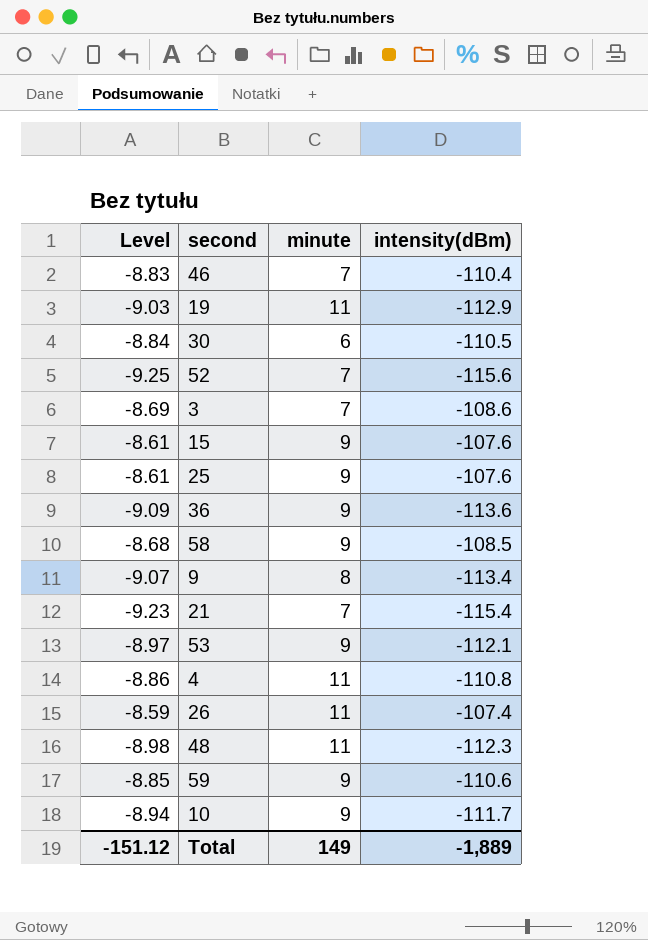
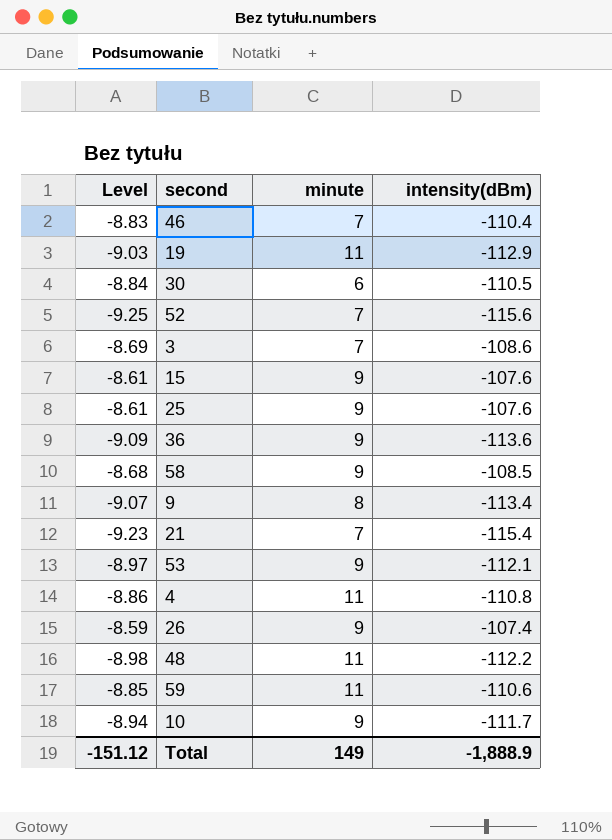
26 | minute: 11 -> 9
48 | intensity(dBm): -112.3 -> -112.2
59 | minute: 9 -> 11
Total | intensity(dBm): -1,889 -> -1,888.9

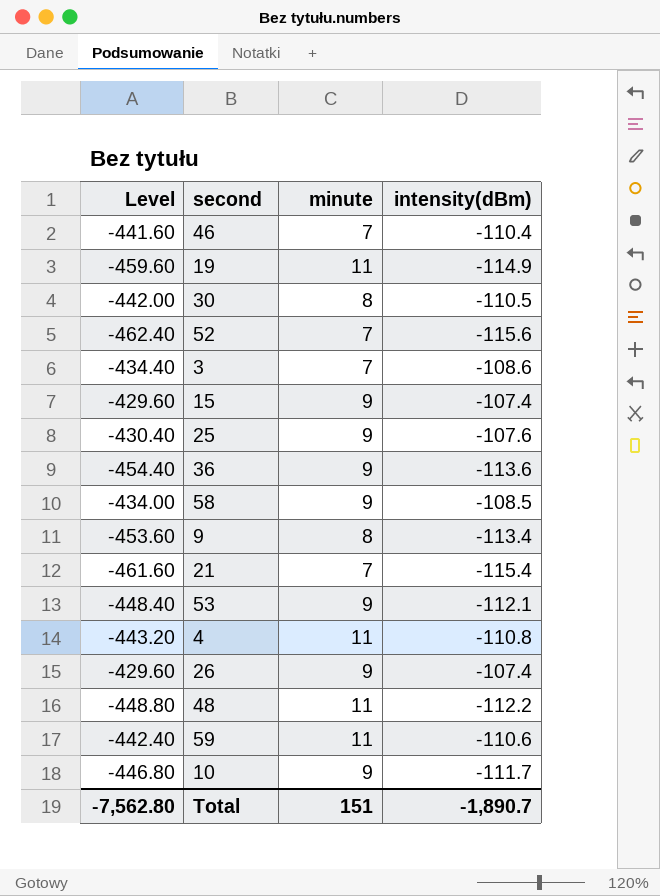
column Level | formula: [intensity(dBm)] * 0.08 -> [intensity(dBm)] * 4
19 | intensity(dBm): -112.9 -> -114.9
30 | minute: 6 -> 8
15 | intensity(dBm): -107.6 -> -107.4
Total | Level: -151.12 -> -7,562.80
Total | minute: 149 -> 151
Total | intensity(dBm): -1,888.9 -> -1,890.7

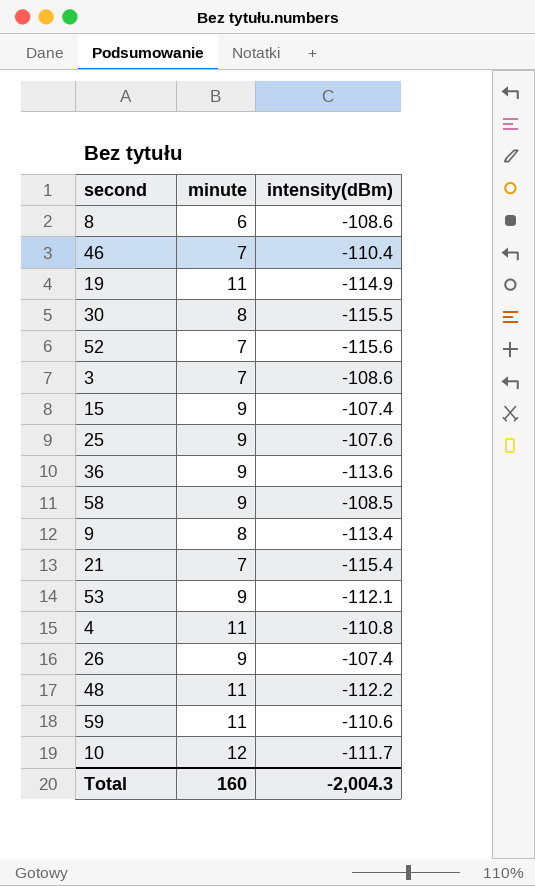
column Level | formula: [intensity(dBm)] * 4 -> none
row 8: none -> 6 | -108.6
30 | intensity(dBm): -110.5 -> -115.5
10 | minute: 9 -> 12
Total | minute: 151 -> 160
Total | intensity(dBm): -1,890.7 -> -2,004.3

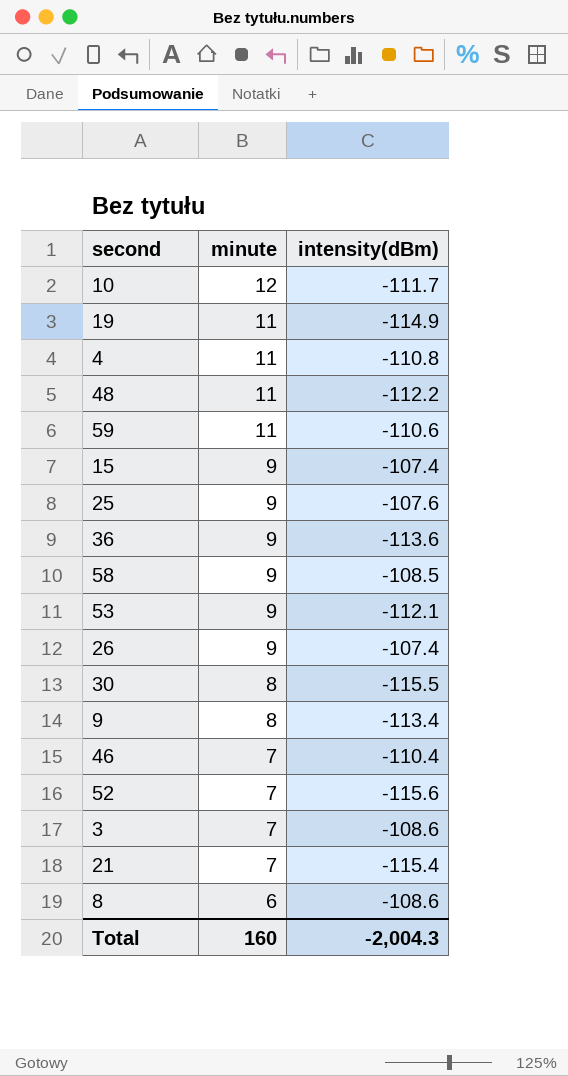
row order: none -> minute descending

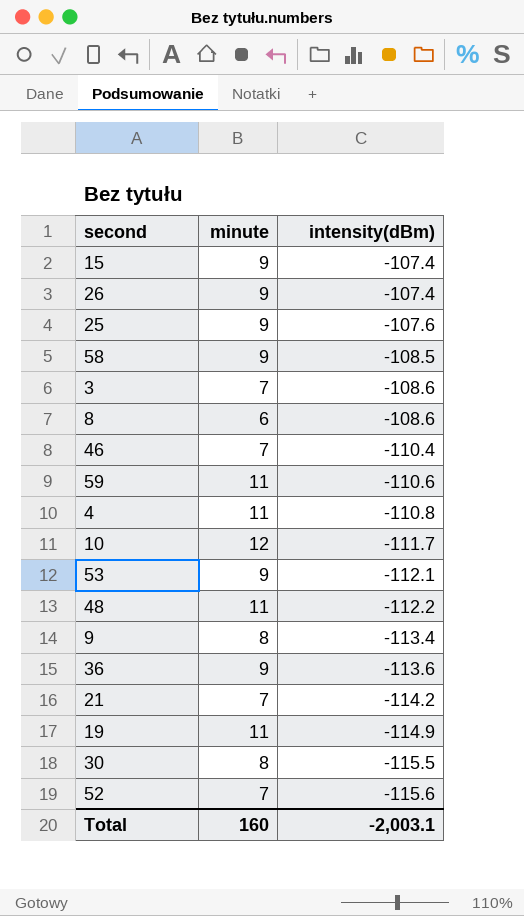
row order: minute descending -> intensity(dBm) descending
21 | intensity(dBm): -115.4 -> -114.2
Total | intensity(dBm): -2,004.3 -> -2,003.1

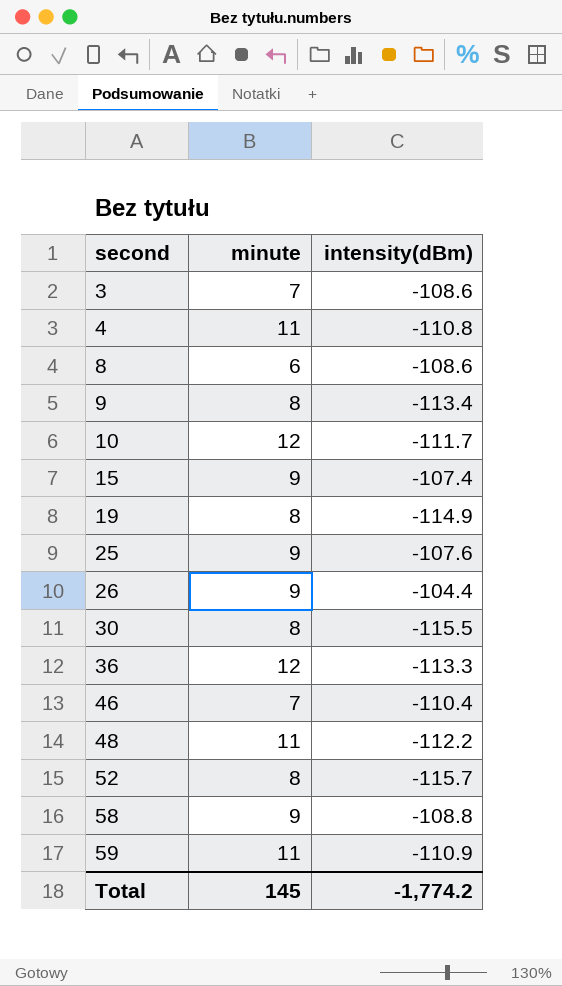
row order: intensity(dBm) descending -> second ascending
row 53: 9 | -112.1 -> none
row 21: 7 | -114.2 -> none
19 | minute: 11 -> 8
26 | intensity(dBm): -107.4 -> -104.4
36 | minute: 9 -> 12
36 | intensity(dBm): -113.6 -> -113.3
52 | minute: 7 -> 8
52 | intensity(dBm): -115.6 -> -115.7
58 | intensity(dBm): -108.5 -> -108.8
59 | intensity(dBm): -110.6 -> -110.9
Total | minute: 160 -> 145
Total | intensity(dBm): -2,003.1 -> -1,774.2

